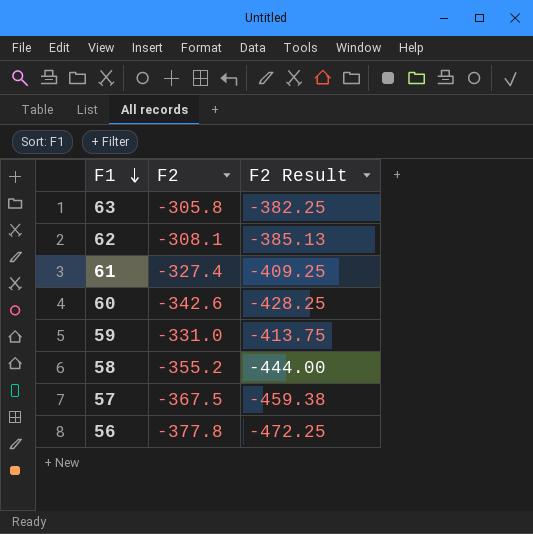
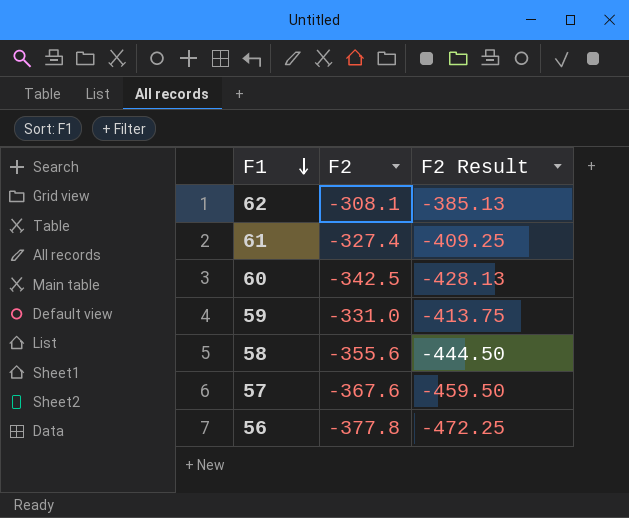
row 63: -305.8 | -382.25 -> none
60 | F2: -342.6 -> -342.5
60 | F2 Result: -428.25 -> -428.13
58 | F2: -355.2 -> -355.6
58 | F2 Result: -444.00 -> -444.50
57 | F2: -367.5 -> -367.6
57 | F2 Result: -459.38 -> -459.50

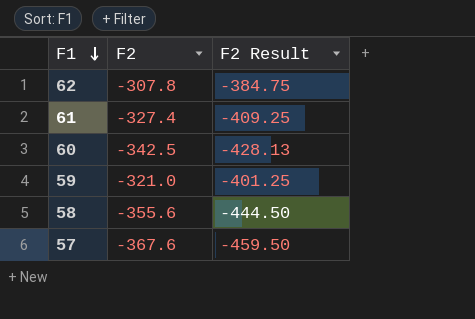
row 56: -377.8 | -472.25 -> none
62 | F2: -308.1 -> -307.8
62 | F2 Result: -385.13 -> -384.75
59 | F2: -331.0 -> -321.0
59 | F2 Result: -413.75 -> -401.25

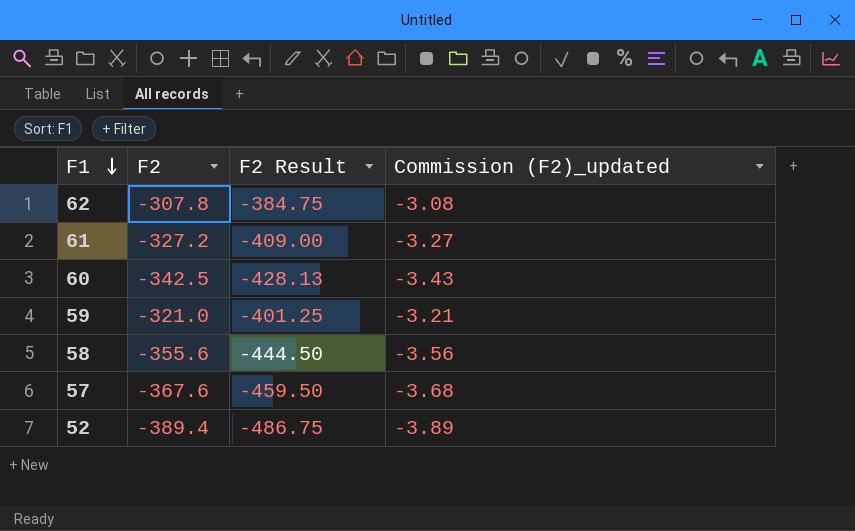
column Commission (F2)_updated | formula: none -> [F2] * 0.01
61 | F2: -327.4 -> -327.2
61 | F2 Result: -409.25 -> -409.00
row 52: none -> -389.4 | -486.75 | -3.89

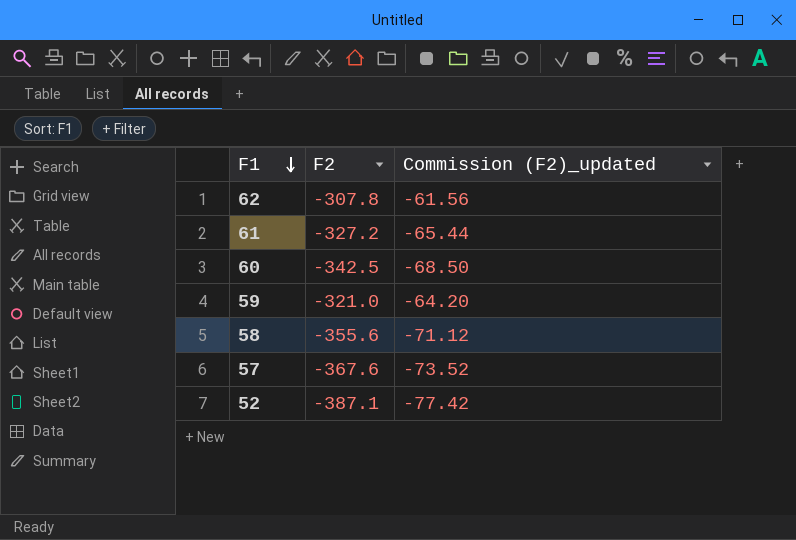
column F2 Result | formula: [F2] * 1.25 -> none
column Commission (F2)_updated | formula: [F2] * 0.01 -> [F2] * 0.2
52 | F2: -389.4 -> -387.1

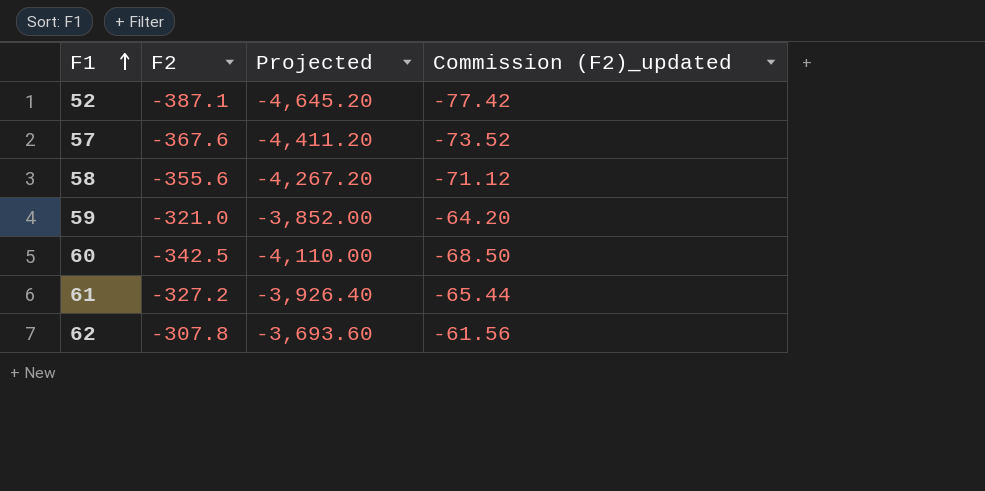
row order: F1 descending -> F1 ascending
column Projected | formula: none -> [F2] * 12

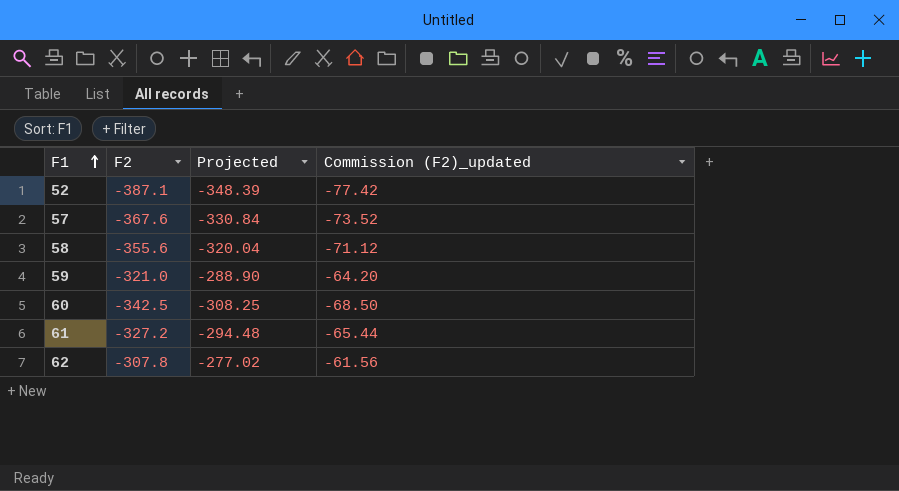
column Projected | formula: [F2] * 12 -> [F2] * 0.9

